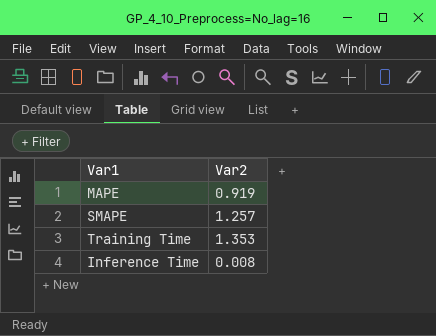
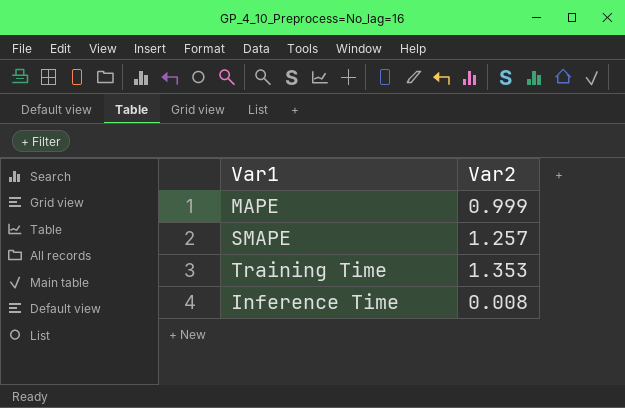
MAPE | Var2: 0.919 -> 0.999

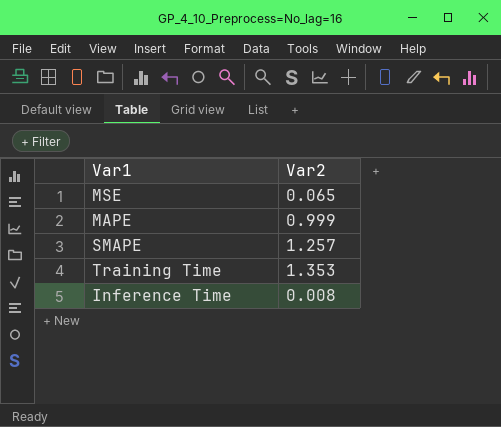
row MSE: none -> 0.065

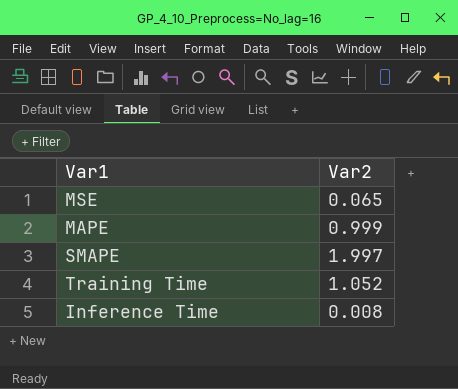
SMAPE | Var2: 1.257 -> 1.997
Training Time | Var2: 1.353 -> 1.052

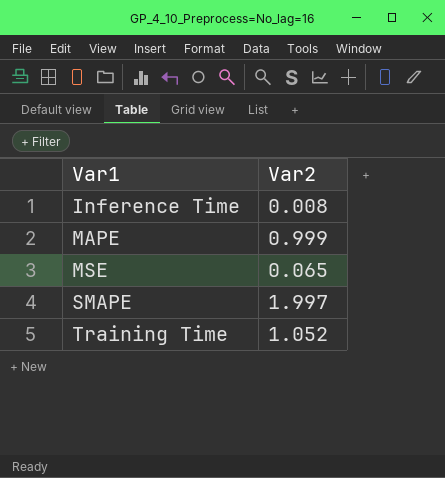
row order: none -> Var1 ascending

